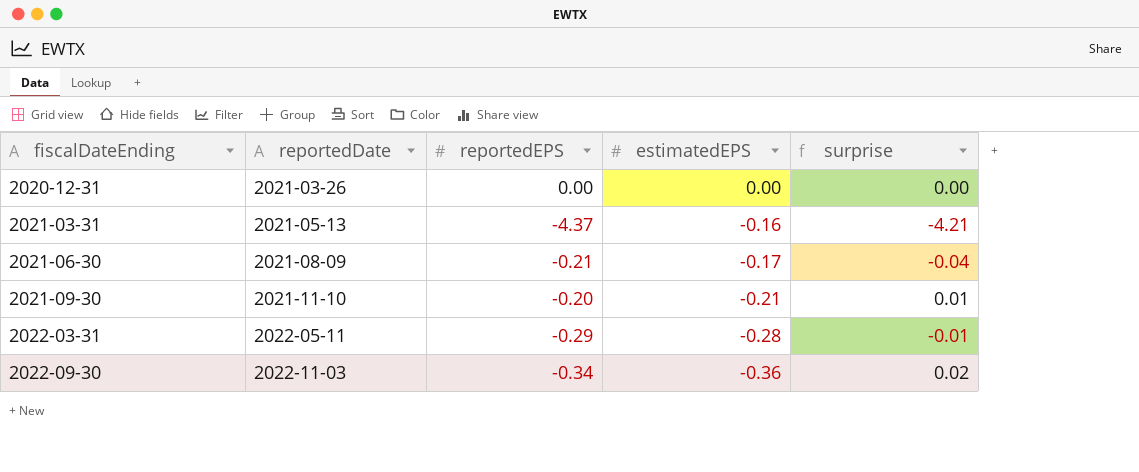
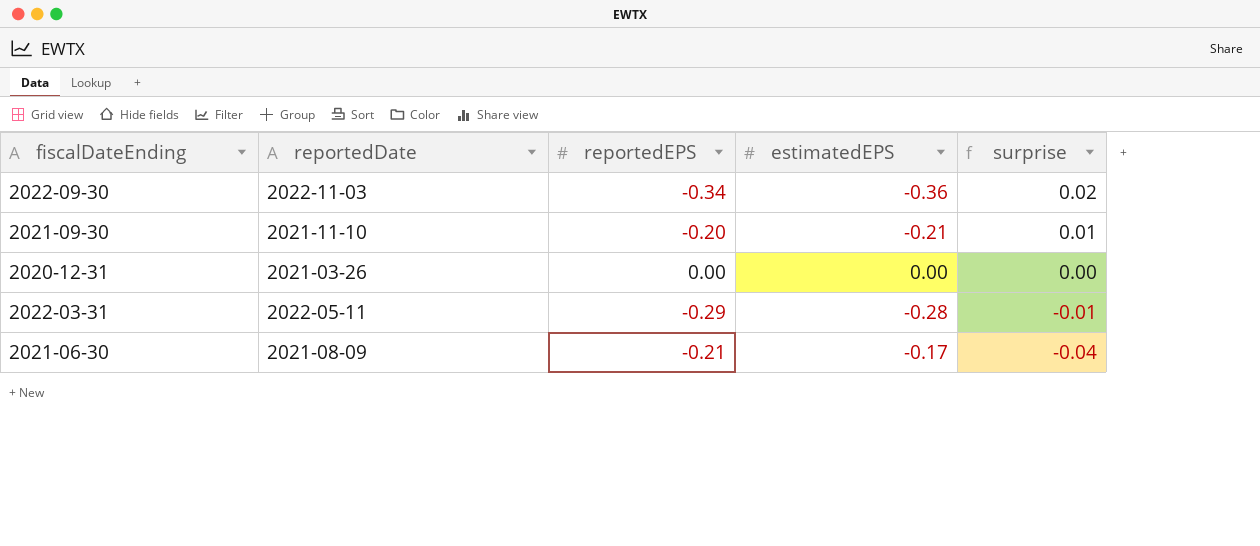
row order: fiscalDateEnding ascending -> surprise descending
row 2021-03-31: 2021-05-13 | -4.37 | -0.16 | -4.21 -> none

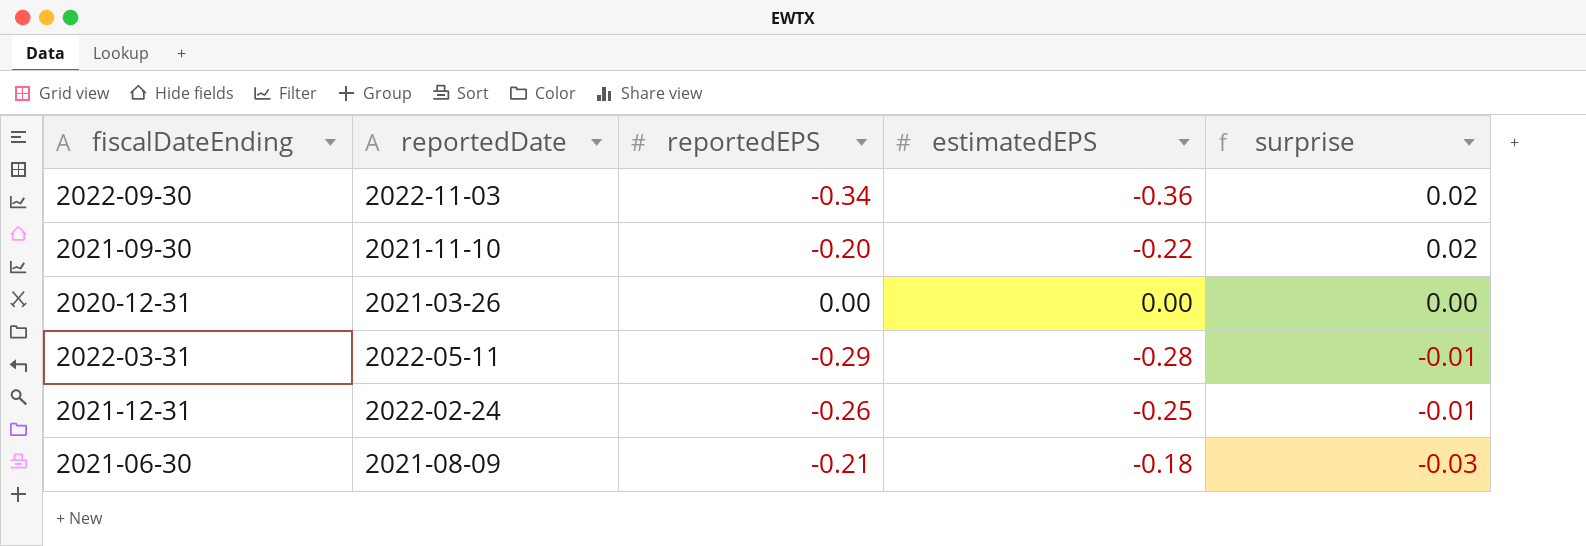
2021-09-30 | estimatedEPS: -0.21 -> -0.22
2021-09-30 | surprise: 0.01 -> 0.02
row 2021-12-31: none -> 2022-02-24 | -0.26 | -0.25 | -0.01
2021-06-30 | estimatedEPS: -0.17 -> -0.18
2021-06-30 | surprise: -0.04 -> -0.03

